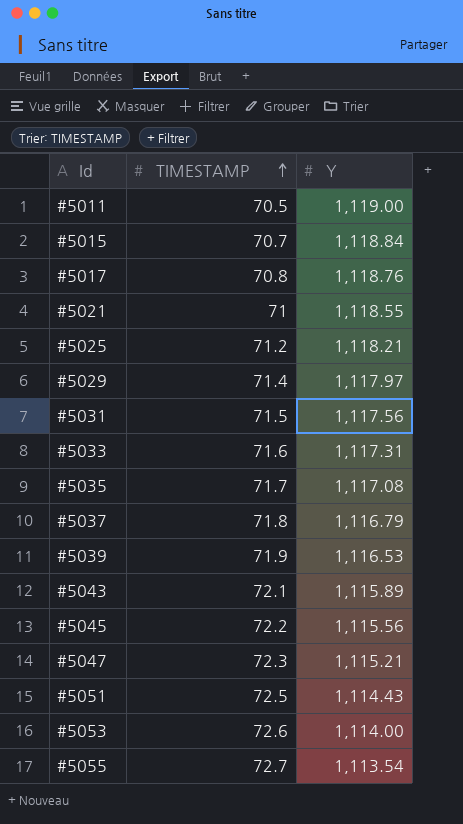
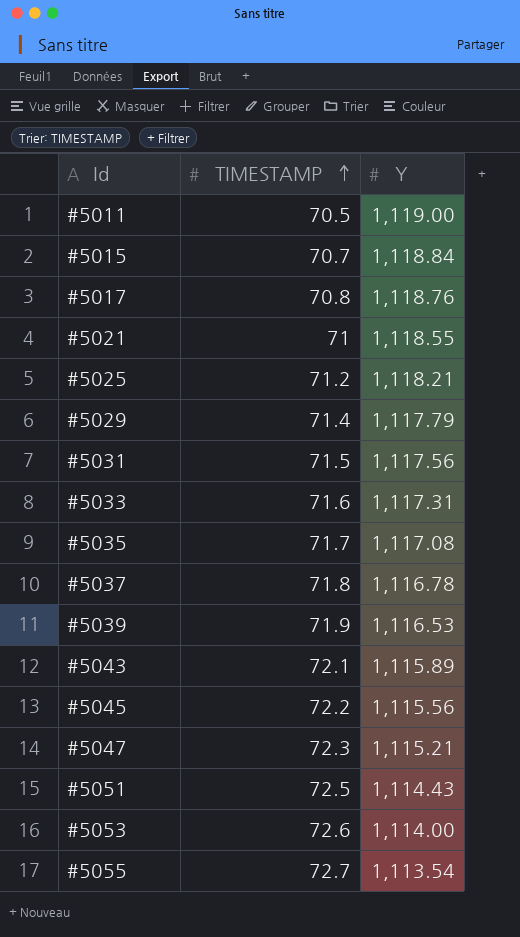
#5029 | Y: 1,117.97 -> 1,117.79
#5037 | Y: 1,116.79 -> 1,116.78

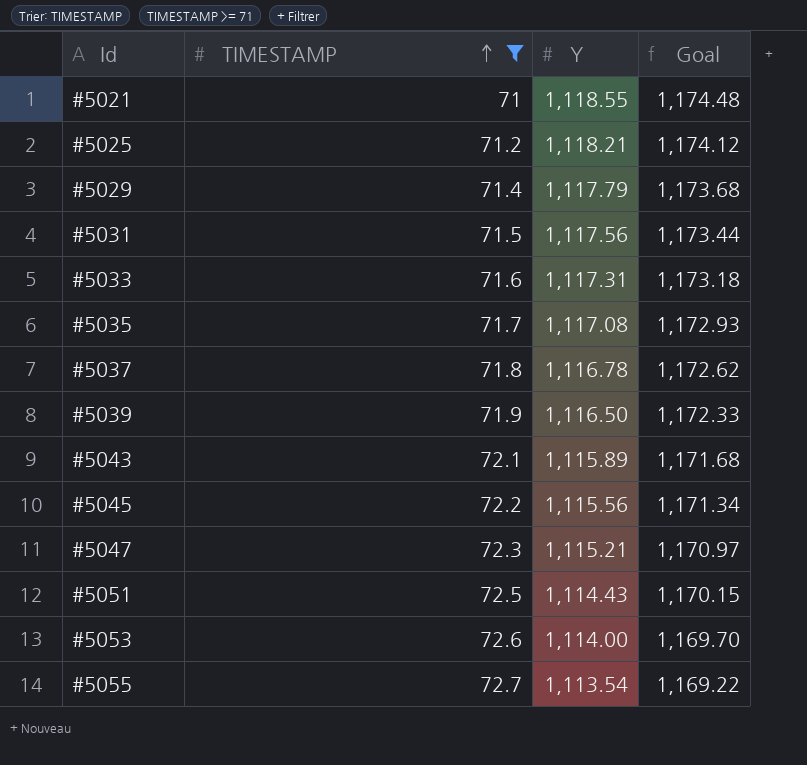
filter: none -> TIMESTAMP >= 71
column Goal | formula: none -> [Y] * 1.05
#5039 | Y: 1,116.53 -> 1,116.50

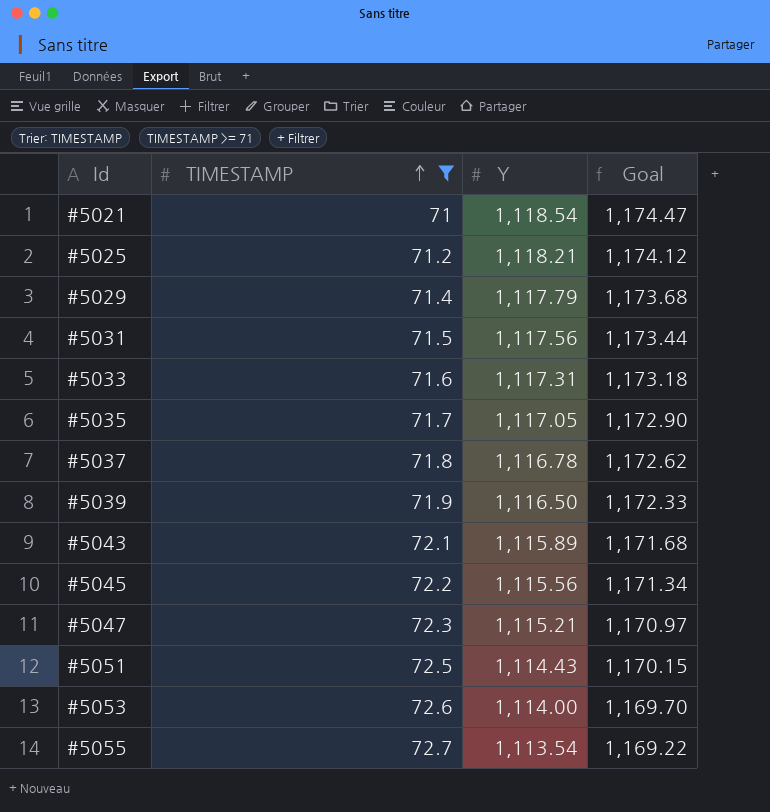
#5021 | Y: 1,118.55 -> 1,118.54
#5021 | Goal: 1,174.48 -> 1,174.47
#5035 | Y: 1,117.08 -> 1,117.05
#5035 | Goal: 1,172.93 -> 1,172.90

